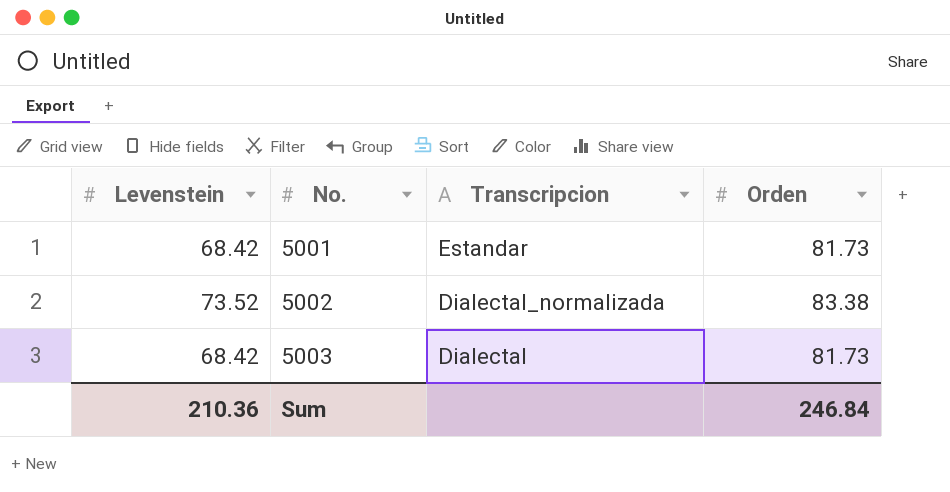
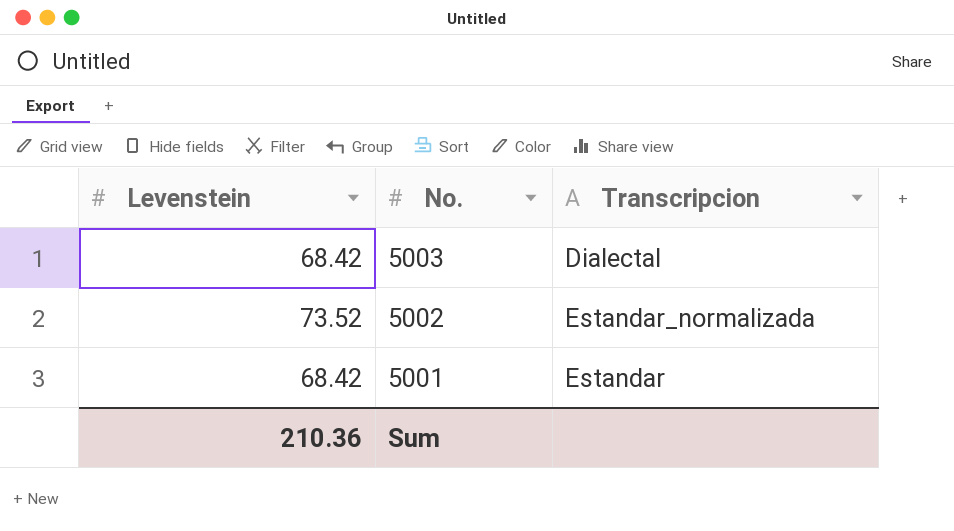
row order: No. ascending -> No. descending
column Orden | position: 4 -> none
5002 | Transcripcion: Dialectal_normalizada -> Estandar_normalizada

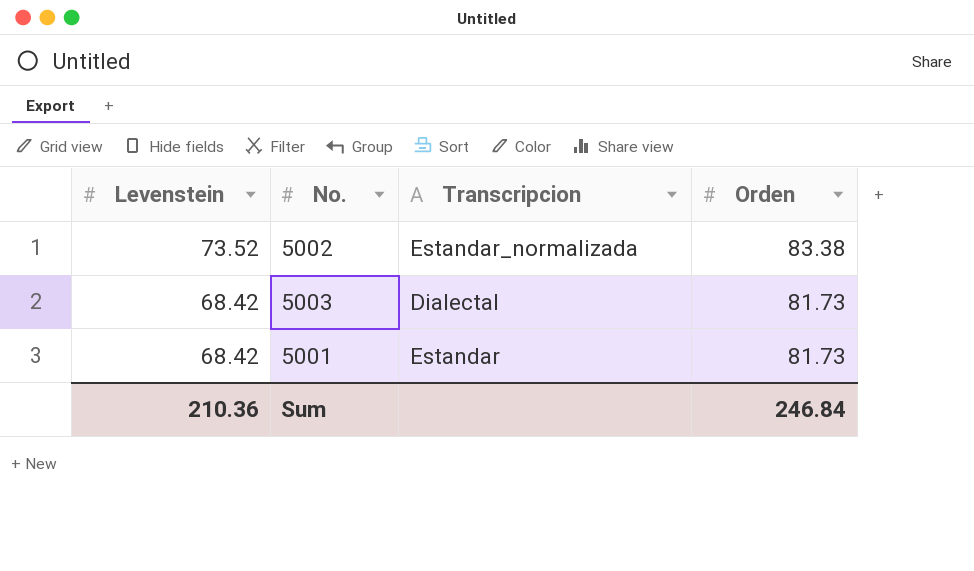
row order: No. descending -> Levenstein descending
column Orden | position: none -> 4

